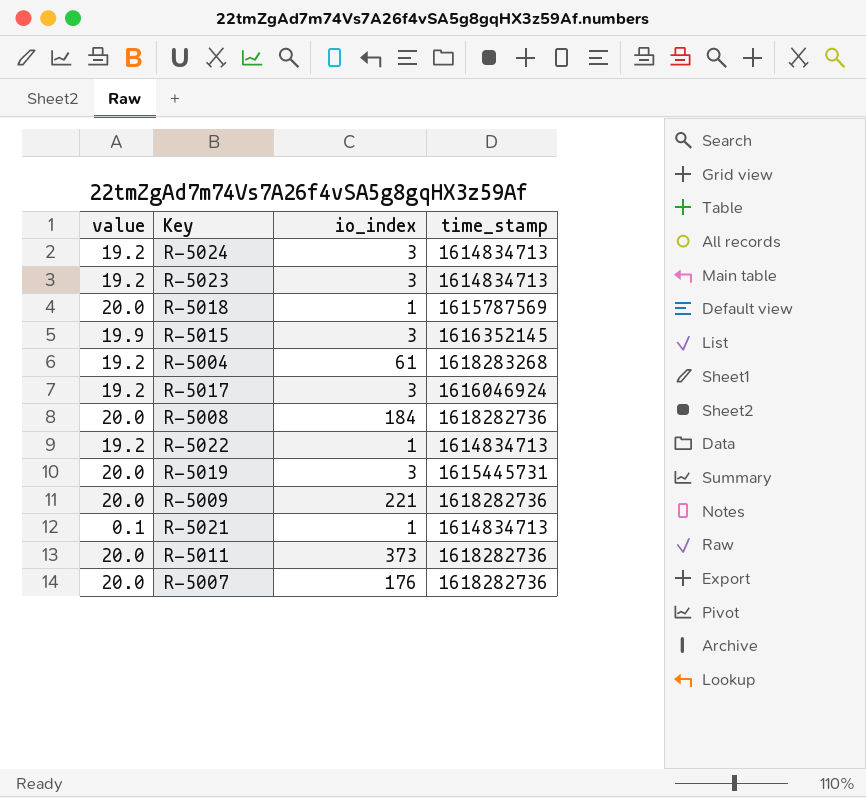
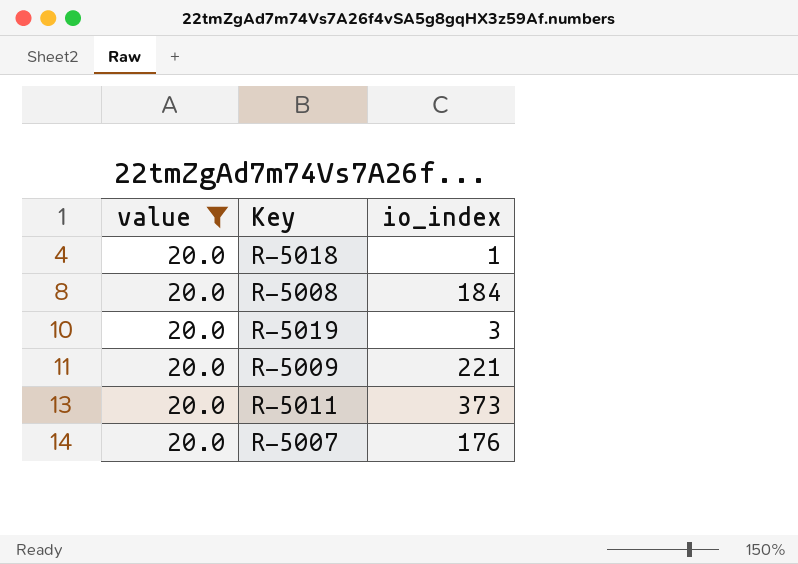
filter: none -> value = 20.0
column time_stamp | position: 4 -> none

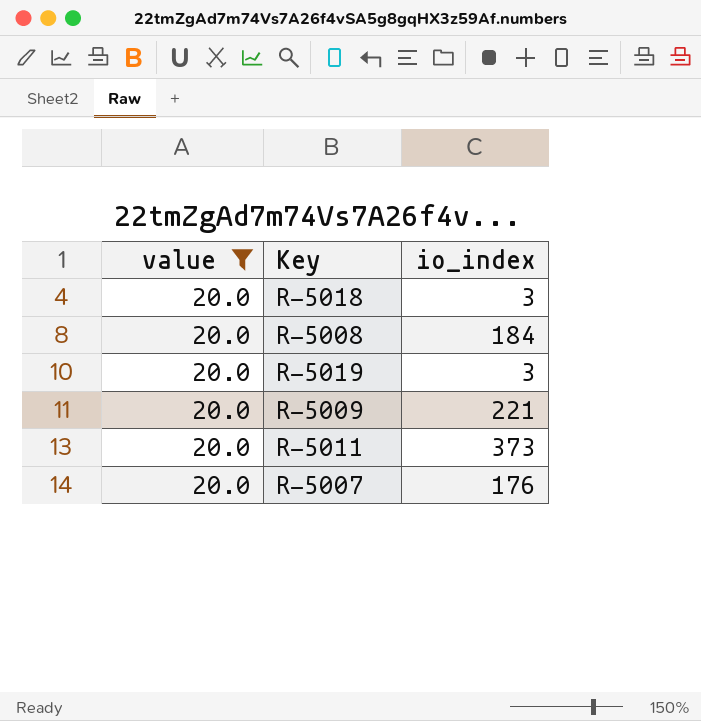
R-5018 | io_index: 1 -> 3

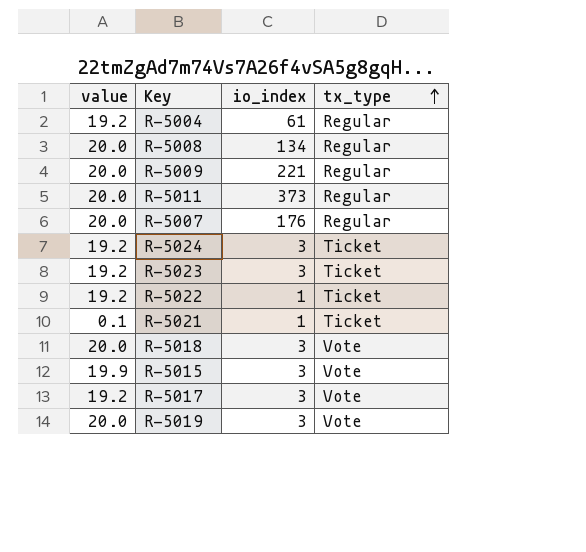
filter: value = 20.0 -> none
row order: none -> tx_type ascending
column tx_type | position: none -> 4
R-5008 | io_index: 184 -> 134

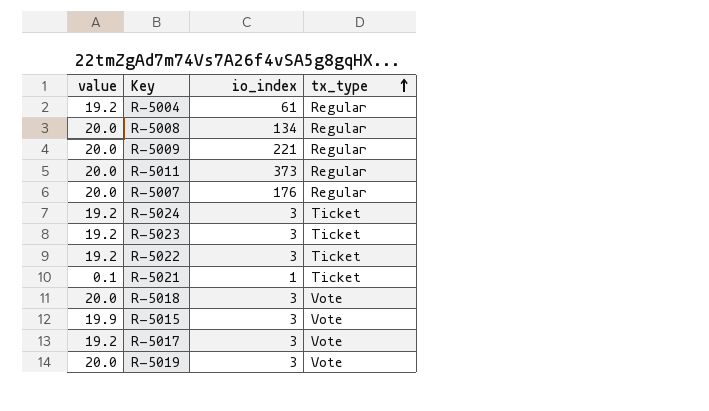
R-5022 | io_index: 1 -> 3

